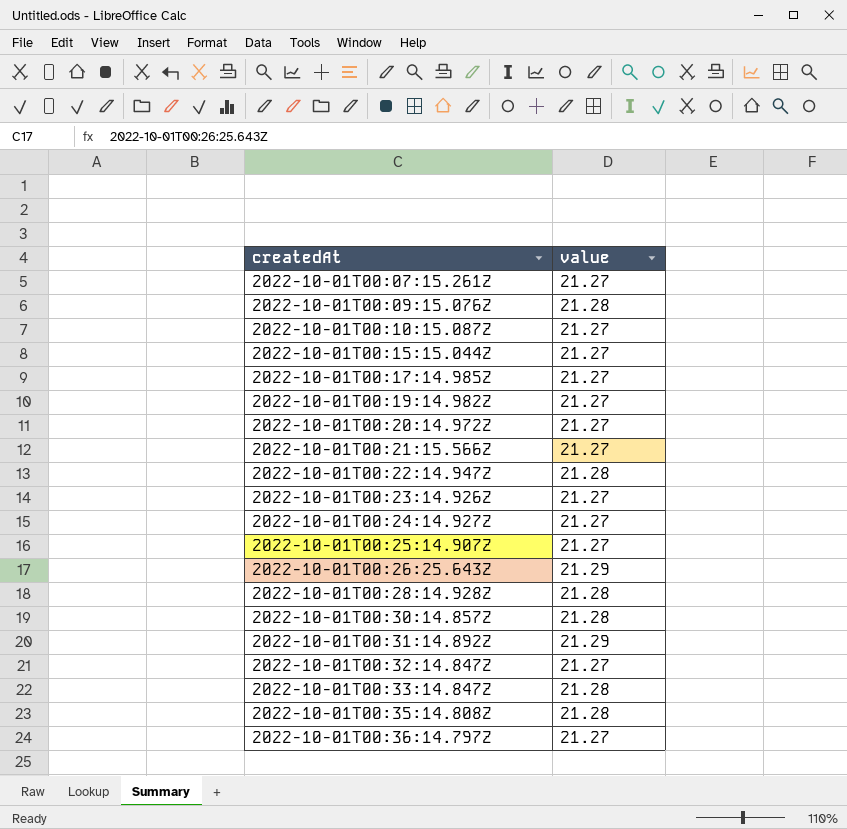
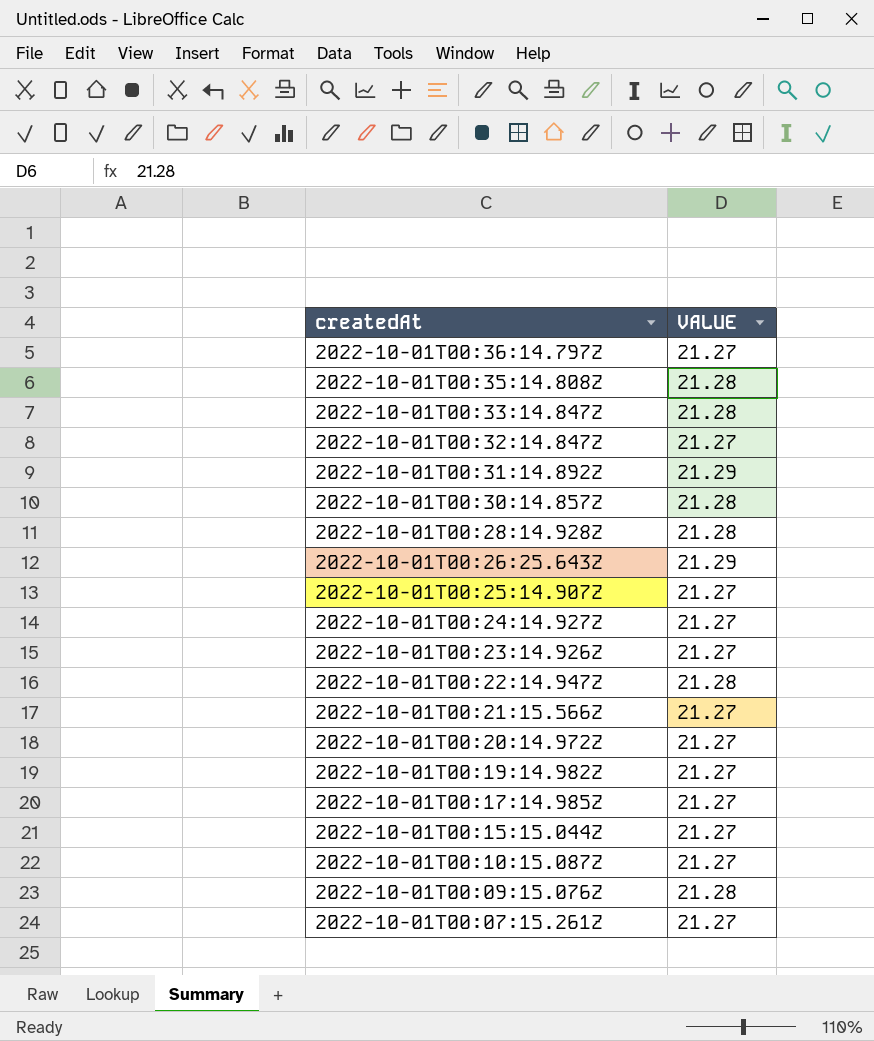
row order: createdAt ascending -> createdAt descending
column name: value -> VALUE

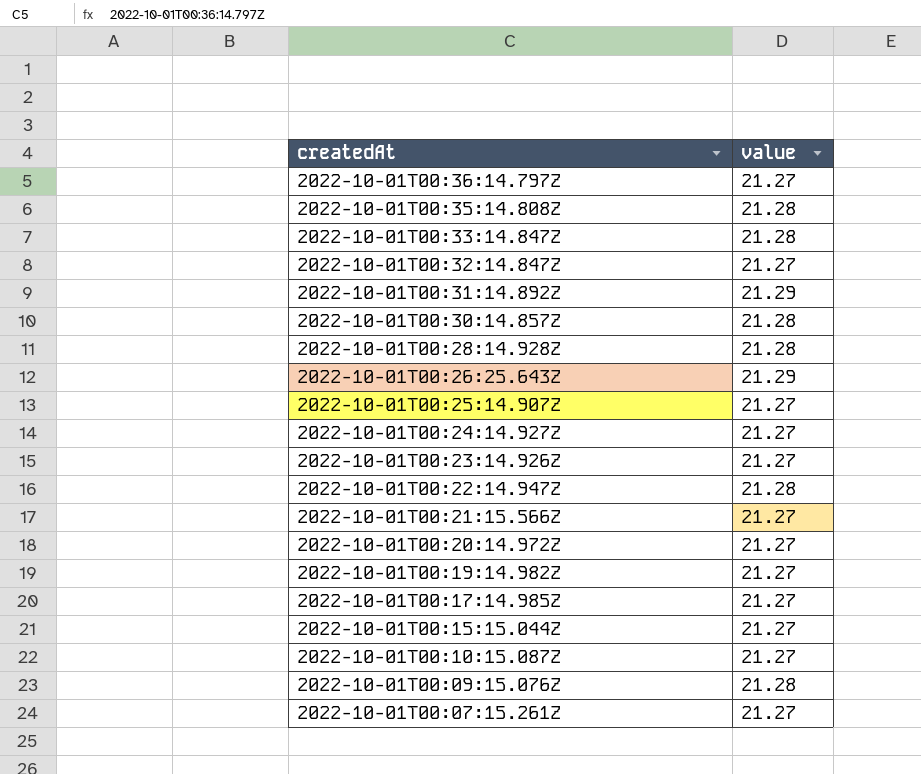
column name: VALUE -> value

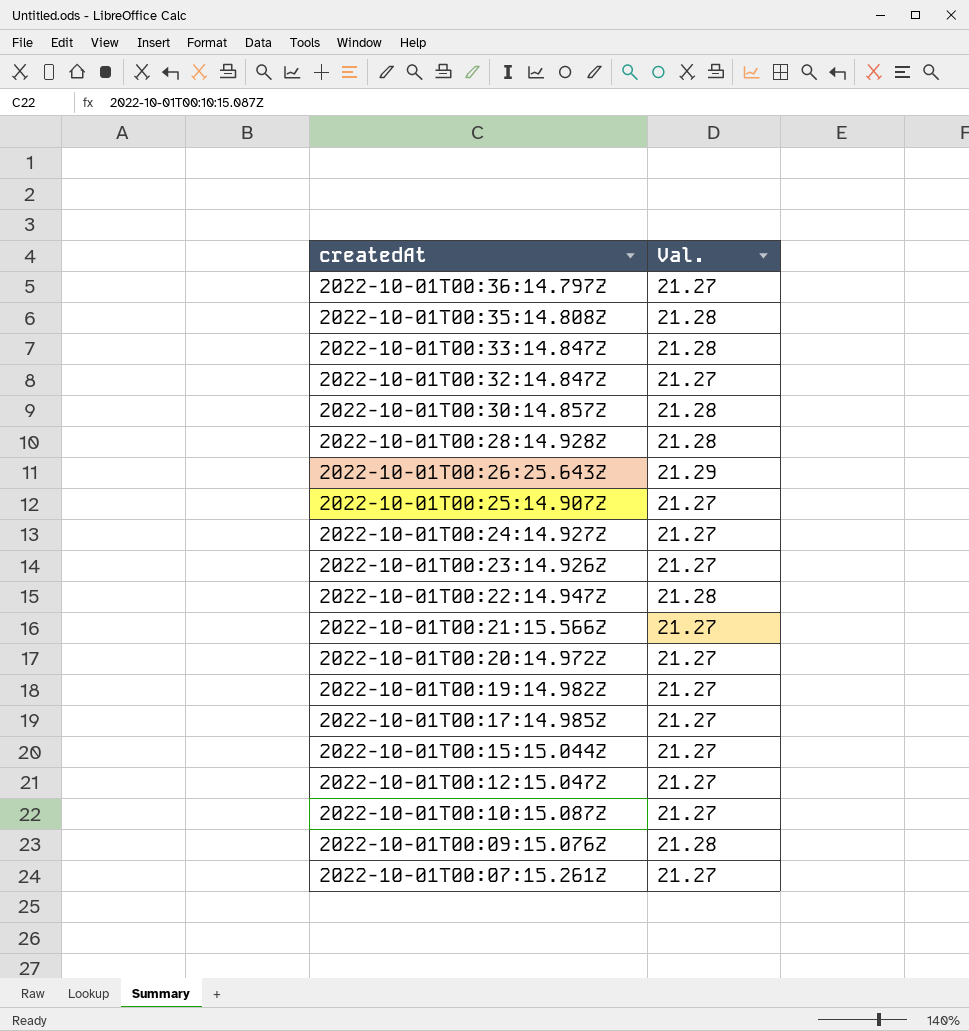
column name: value -> Val.
row 2022-10-01T00:31:14.892Z: 21.29 -> none
row 2022-10-01T00:12:15.047Z: none -> 21.27

